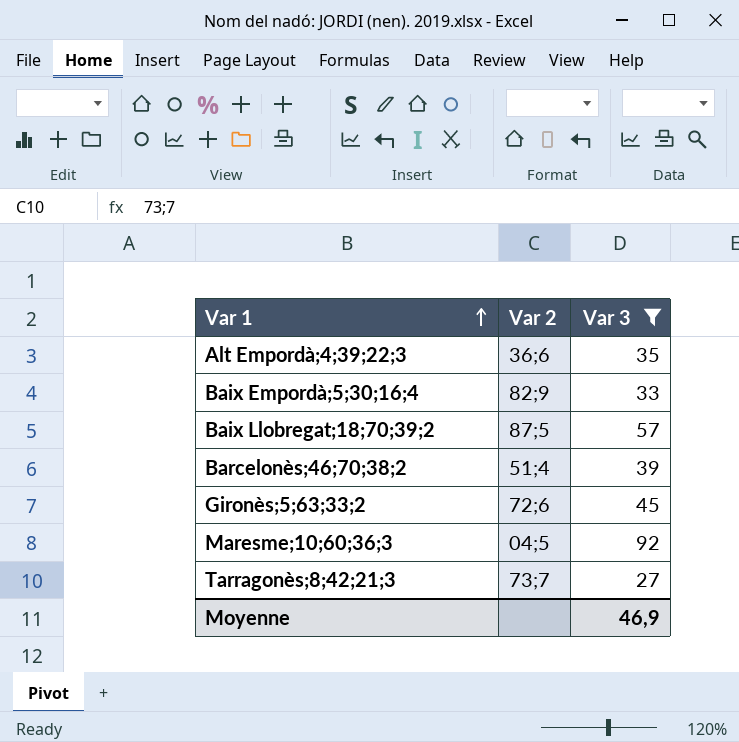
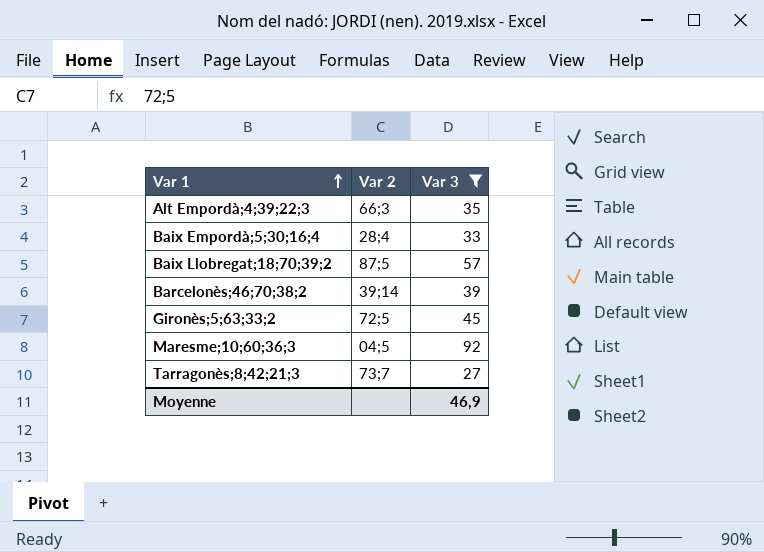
Alt Empordà;4;39;22;3 | Var 2: 36;6 -> 66;3
Baix Empordà;5;30;16;4 | Var 2: 82;9 -> 28;4
Barcelonès;46;70;38;2 | Var 2: 51;4 -> 39;14
Gironès;5;63;33;2 | Var 2: 72;6 -> 72;5

